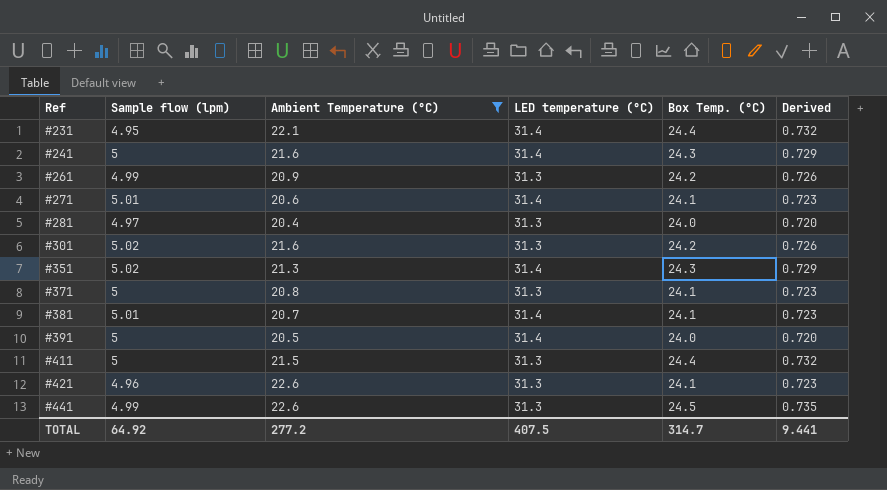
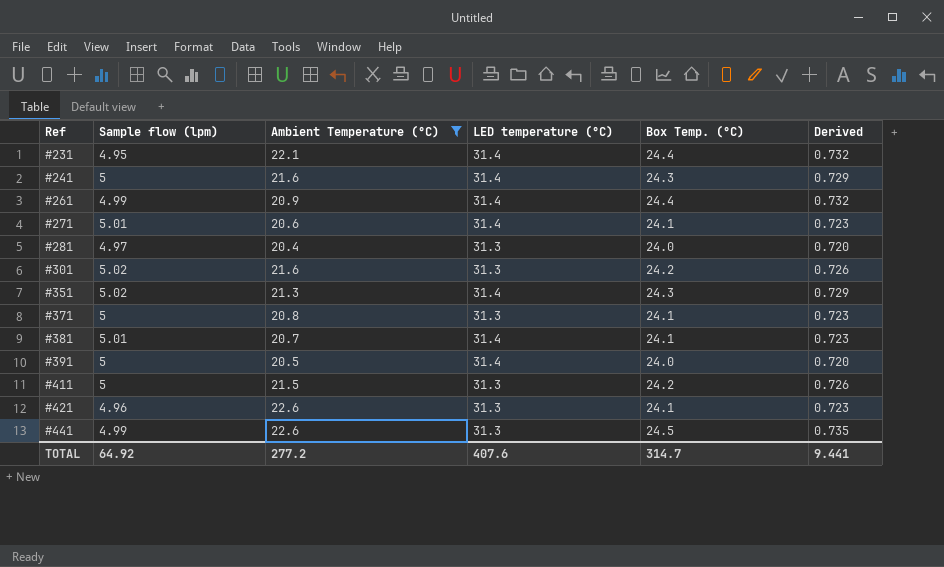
#261 | LED temperature (°C): 31.3 -> 31.4
#261 | Box Temp. (°C): 24.2 -> 24.4
#261 | Derived: 0.726 -> 0.732
#411 | Box Temp. (°C): 24.4 -> 24.2
#411 | Derived: 0.732 -> 0.726
TOTAL | LED temperature (°C): 407.5 -> 407.6

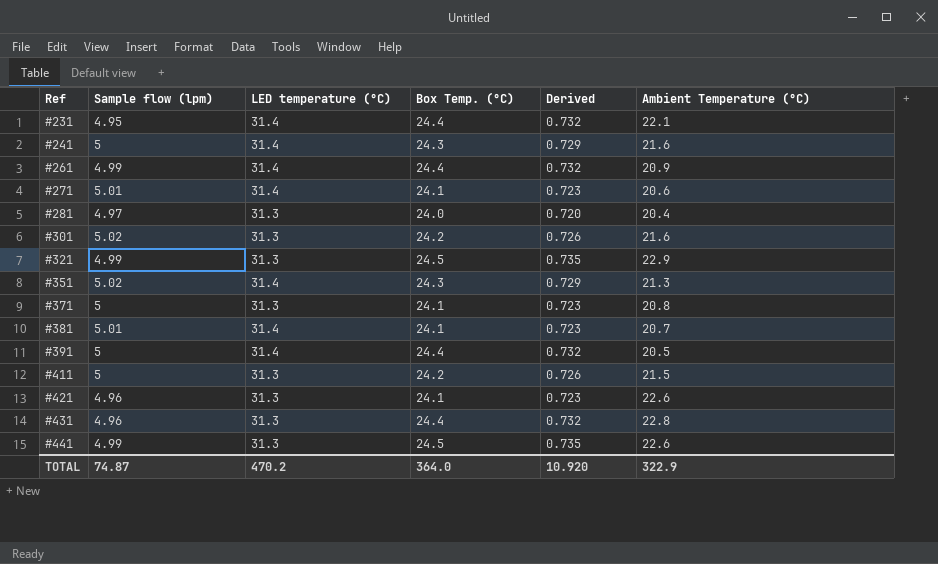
filter: Ambient Temperature (°C) <= 22.6 -> none
column Ambient Temperature (°C) | position: 3 -> 6
#391 | Box Temp. (°C): 24.0 -> 24.4
#391 | Derived: 0.720 -> 0.732
TOTAL | Sample flow (lpm): 64.92 -> 74.87
TOTAL | LED temperature (°C): 407.6 -> 470.2
TOTAL | Box Temp. (°C): 314.7 -> 364.0
TOTAL | Derived: 9.441 -> 10.920
TOTAL | Ambient Temperature (°C): 277.2 -> 322.9

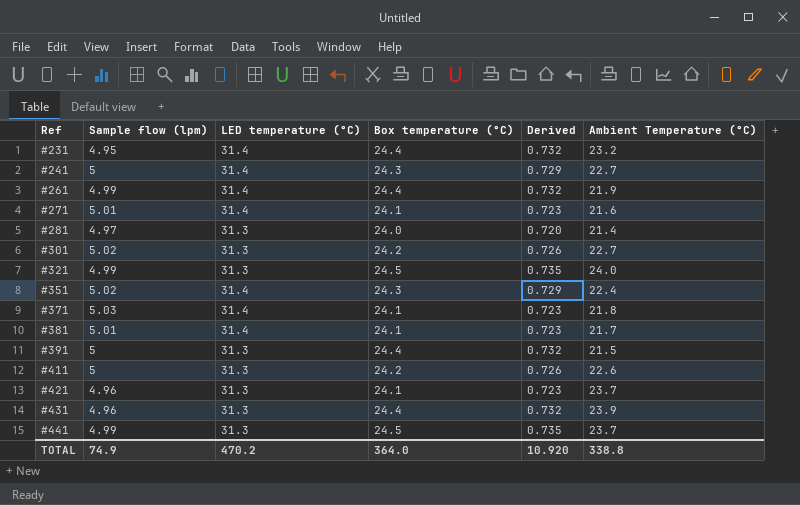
column name: Box Temp. (°C) -> Box temperature (°C)
#231 | Ambient Temperature (°C): 22.1 -> 23.2
#241 | Ambient Temperature (°C): 21.6 -> 22.7
#261 | Ambient Temperature (°C): 20.9 -> 21.9
#271 | Ambient Temperature (°C): 20.6 -> 21.6
#281 | Ambient Temperature (°C): 20.4 -> 21.4
#301 | Ambient Temperature (°C): 21.6 -> 22.7
#321 | Ambient Temperature (°C): 22.9 -> 24.0
#351 | Ambient Temperature (°C): 21.3 -> 22.4
#371 | Sample flow (lpm): 5 -> 5.03
#371 | LED temperature (°C): 31.3 -> 31.4
#371 | Ambient Temperature (°C): 20.8 -> 21.8
#381 | Ambient Temperature (°C): 20.7 -> 21.7
#391 | LED temperature (°C): 31.4 -> 31.3
#391 | Ambient Temperature (°C): 20.5 -> 21.5
#411 | Ambient Temperature (°C): 21.5 -> 22.6
#421 | Ambient Temperature (°C): 22.6 -> 23.7
#431 | Ambient Temperature (°C): 22.8 -> 23.9
#441 | Ambient Temperature (°C): 22.6 -> 23.7
TOTAL | Sample flow (lpm): 74.87 -> 74.9
TOTAL | Ambient Temperature (°C): 322.9 -> 338.8

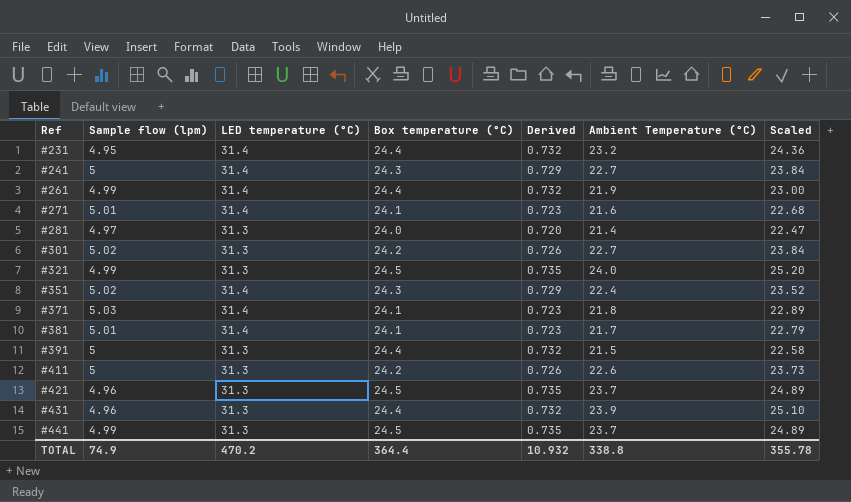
column Scaled | formula: none -> [Ambient Temperature (°C)] * 1.05
#421 | Box temperature (°C): 24.1 -> 24.5
#421 | Derived: 0.723 -> 0.735
TOTAL | Box temperature (°C): 364.0 -> 364.4
TOTAL | Derived: 10.920 -> 10.932

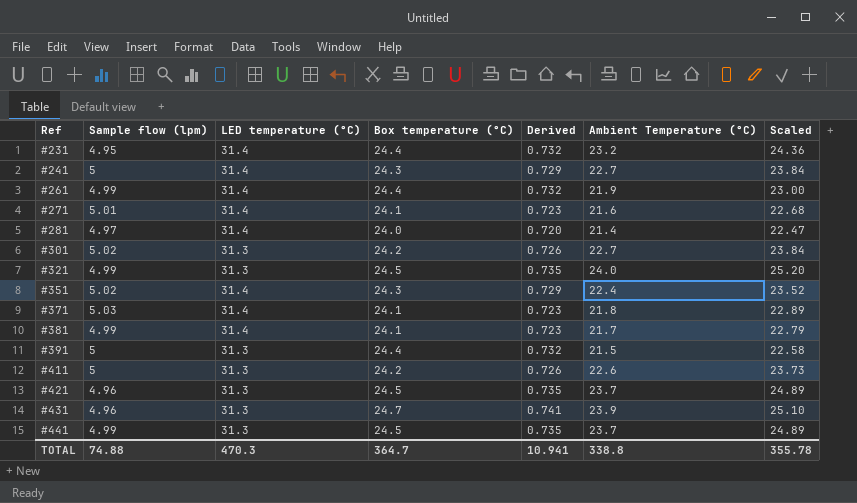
#281 | LED temperature (°C): 31.3 -> 31.4
#381 | Sample flow (lpm): 5.01 -> 4.99
#431 | Box temperature (°C): 24.4 -> 24.7
#431 | Derived: 0.732 -> 0.741
TOTAL | Sample flow (lpm): 74.9 -> 74.88
TOTAL | LED temperature (°C): 470.2 -> 470.3
TOTAL | Box temperature (°C): 364.4 -> 364.7
TOTAL | Derived: 10.932 -> 10.941

